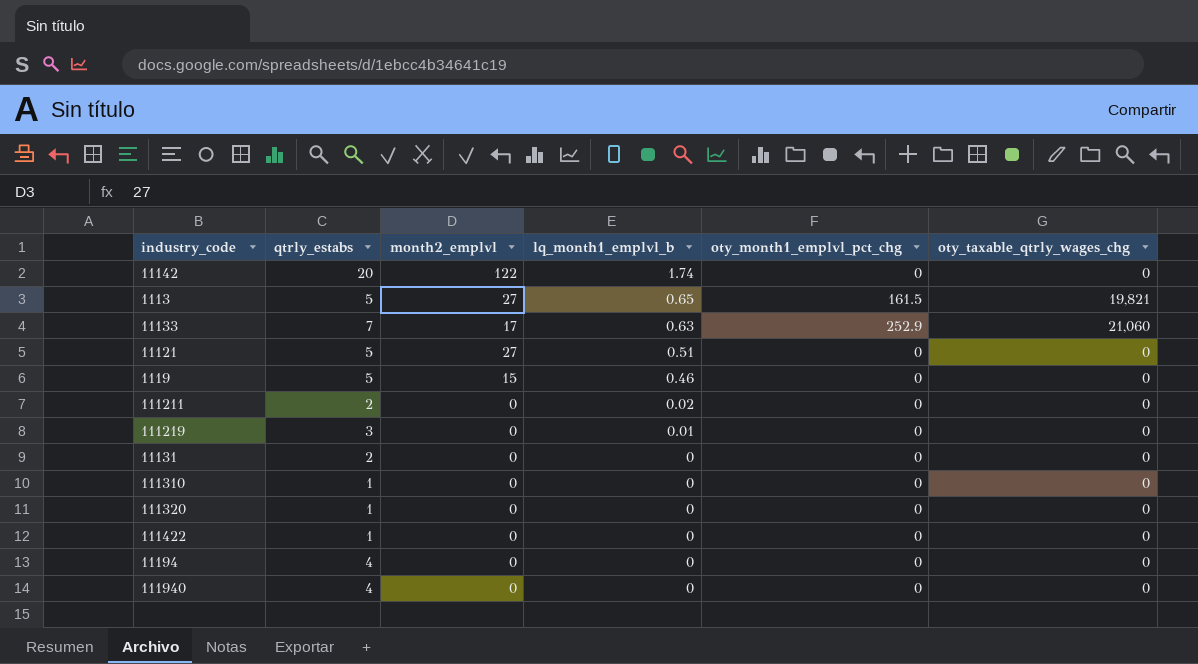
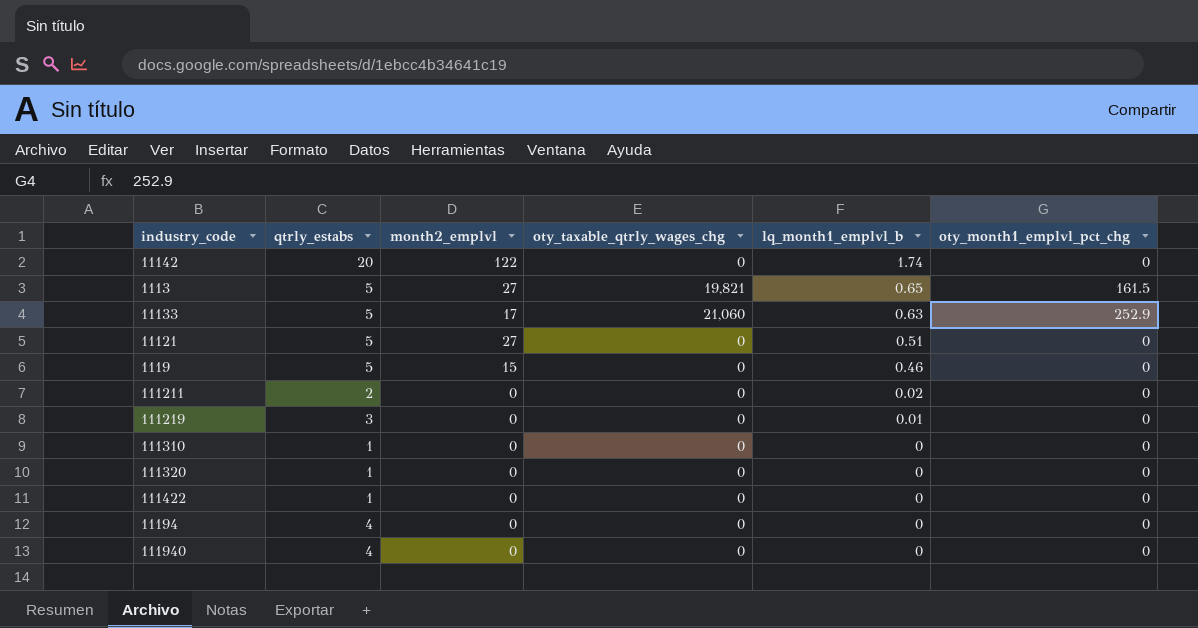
column oty_taxable_qtrly_wages_chg | position: 6 -> 4
row 11131: 2 | 0 | 0 | 0 | 0 -> none
11133 | qtrly_estabs: 7 -> 5

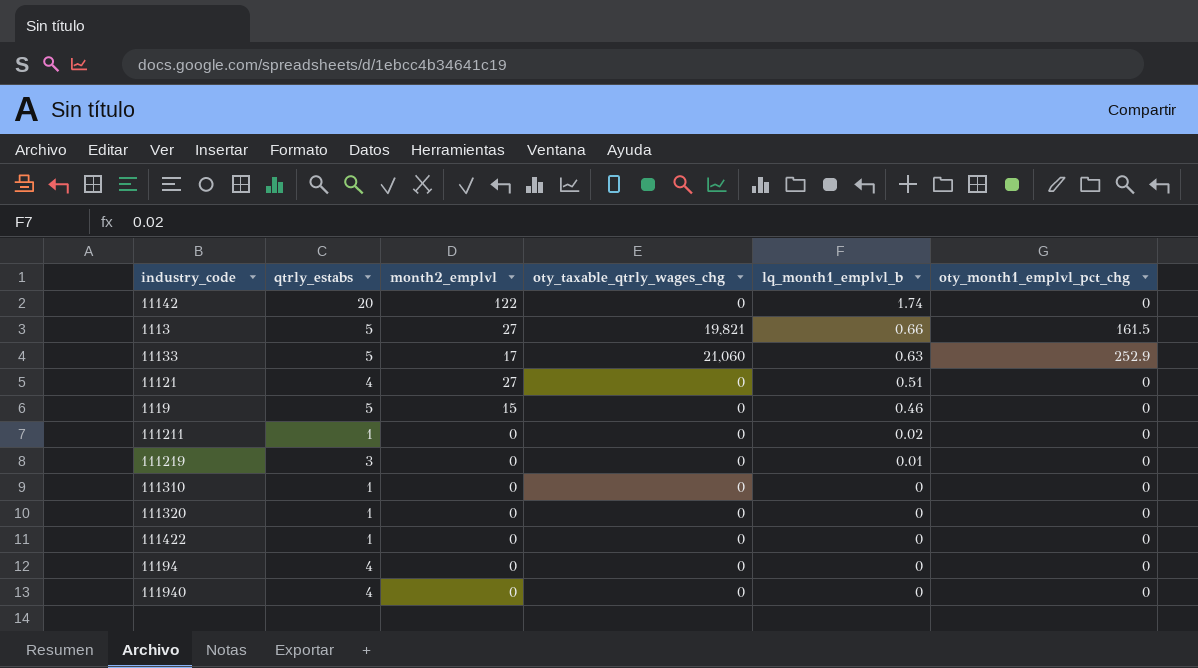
1113 | lq_month1_emplvl_b: 0.65 -> 0.66
11121 | qtrly_estabs: 5 -> 4
111211 | qtrly_estabs: 2 -> 1

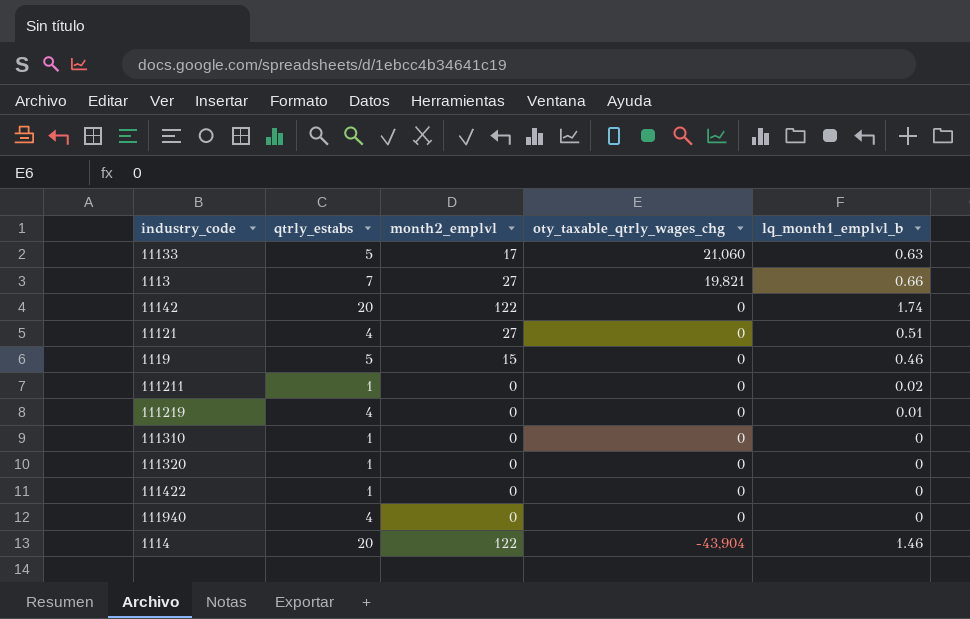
row order: lq_month1_emplvl_b descending -> oty_taxable_qtrly_wages_chg descending
column oty_month1_emplvl_pct_chg | position: 6 -> none
row 11194: 4 | 0 | 0 | 0 | 0 -> none
1113 | qtrly_estabs: 5 -> 7
111219 | qtrly_estabs: 3 -> 4
row 1114: none -> 20 | 122 | -43,904 | 1.46

